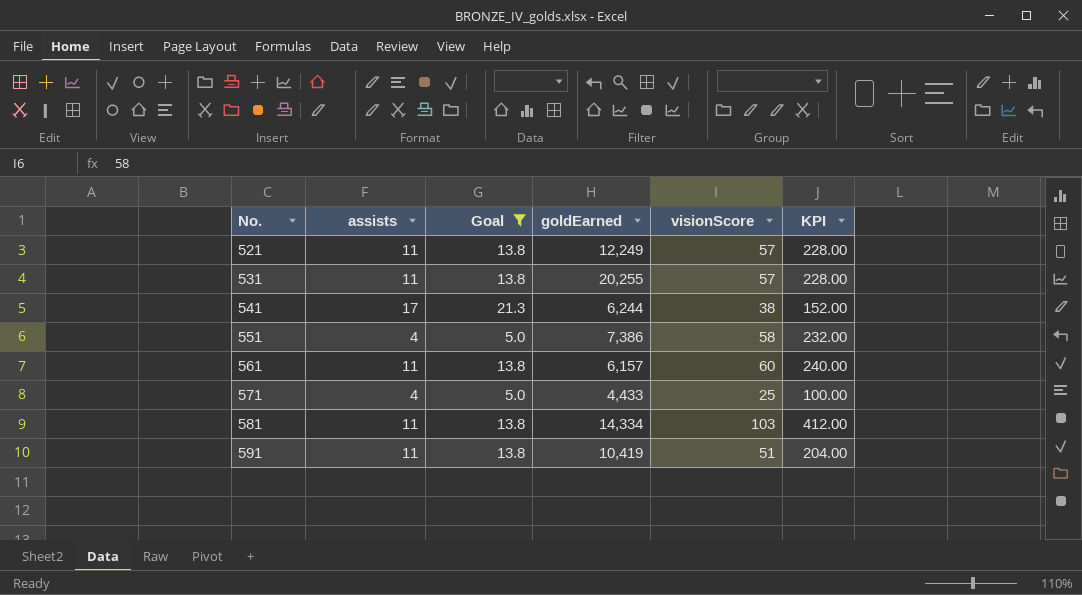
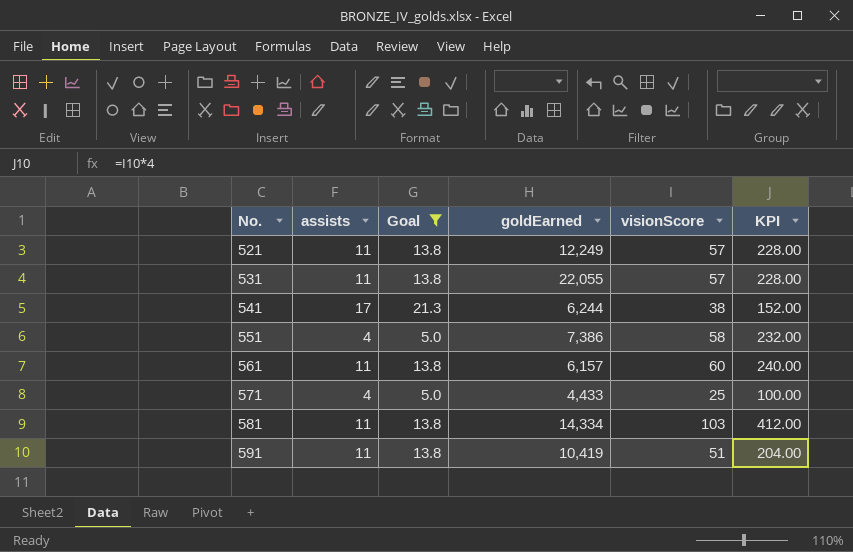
531 | goldEarned: 20,255 -> 22,055

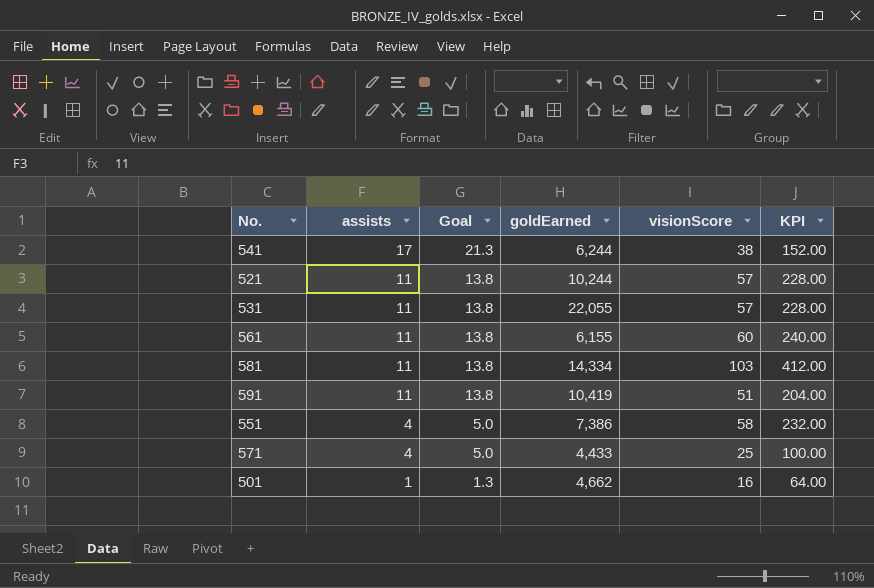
filter: Goal != 1.3 -> none
row order: No. ascending -> assists descending
521 | goldEarned: 12,249 -> 10,244
561 | goldEarned: 6,157 -> 6,155

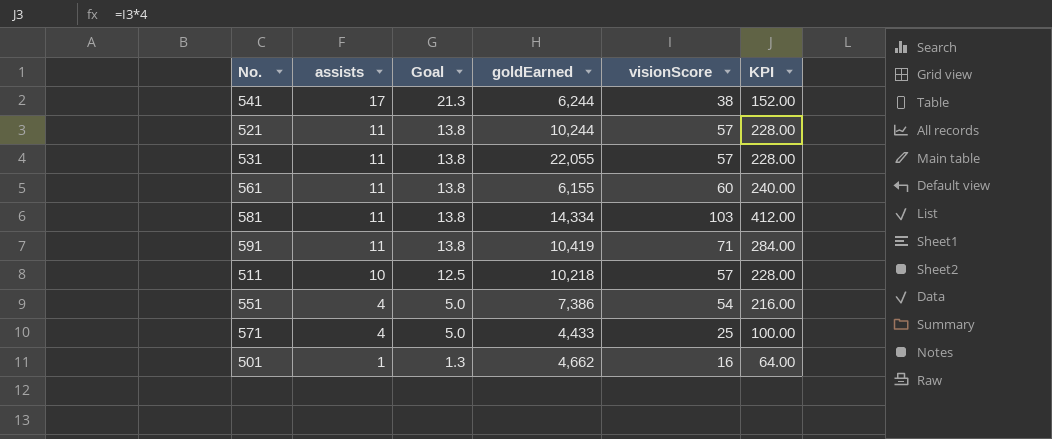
591 | visionScore: 51 -> 71
591 | KPI: 204.00 -> 284.00
row 511: none -> 10 | 12.5 | 10,218 | 57 | 228.00
551 | visionScore: 58 -> 54
551 | KPI: 232.00 -> 216.00

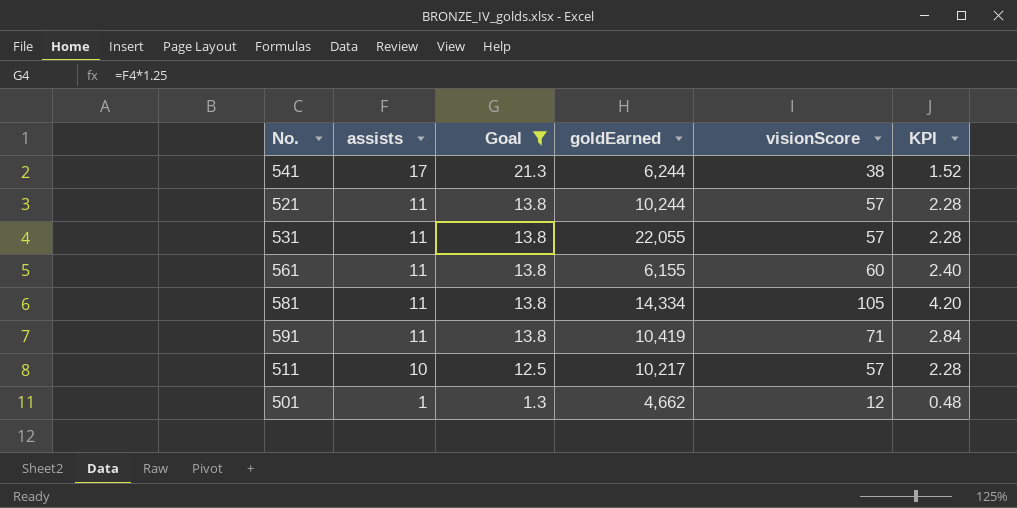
filter: none -> Goal != 5.0
column KPI | formula: [visionScore] * 4 -> [visionScore] * 0.04
581 | visionScore: 103 -> 105
511 | goldEarned: 10,218 -> 10,217
501 | visionScore: 16 -> 12

